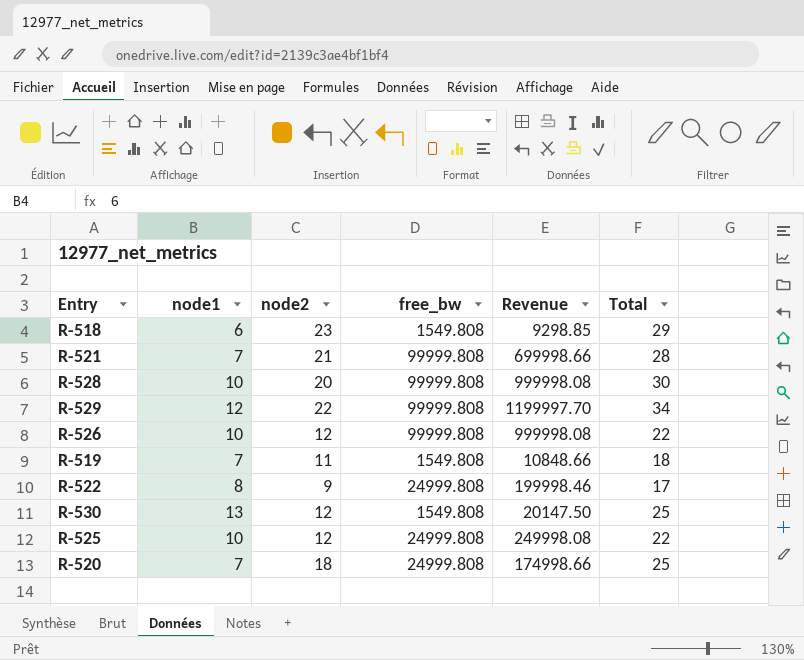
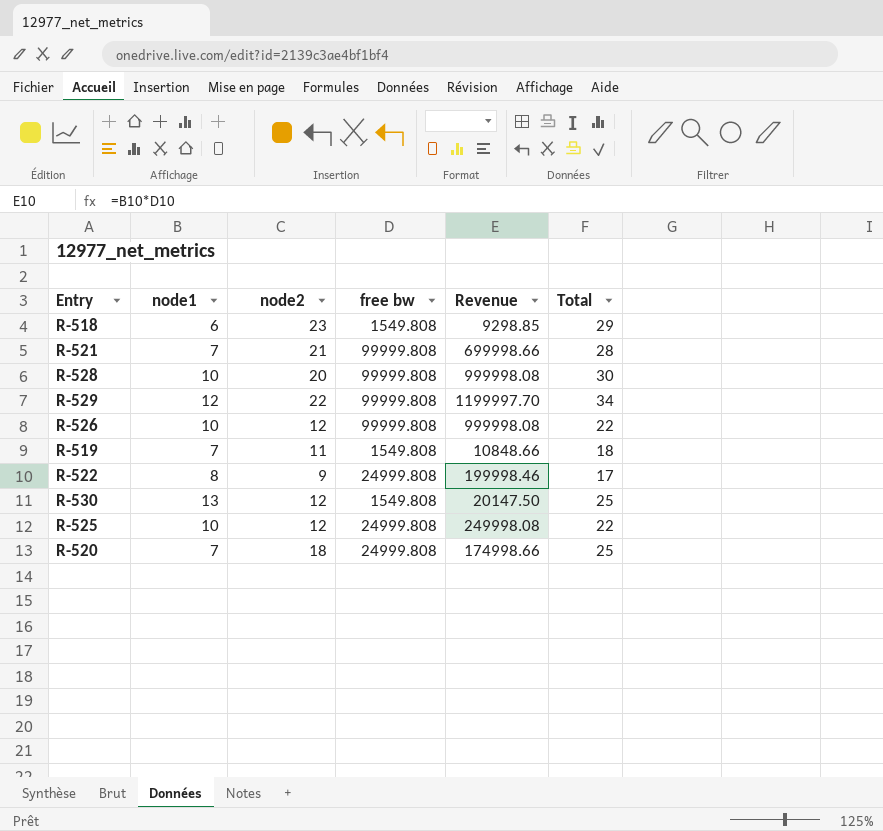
column name: free_bw -> free bw

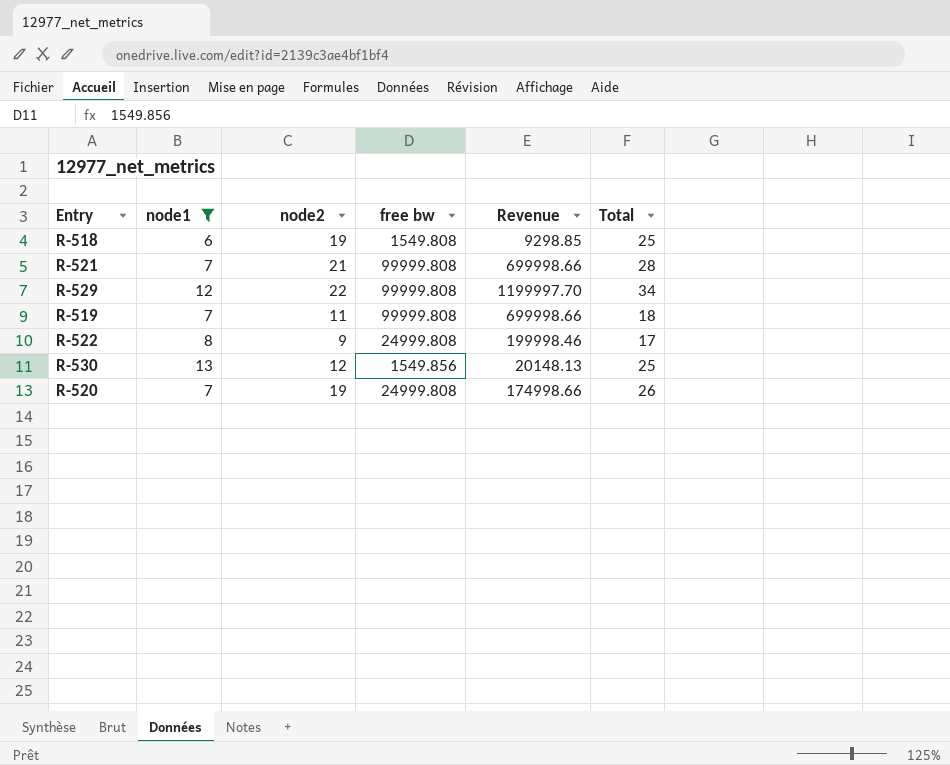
filter: none -> node1 != 10
R-518 | node2: 23 -> 19
R-518 | Total: 29 -> 25
R-519 | free bw: 1549.808 -> 99999.808
R-519 | Revenue: 10848.66 -> 699998.66
R-530 | free bw: 1549.808 -> 1549.856
R-530 | Revenue: 20147.50 -> 20148.13
R-520 | node2: 18 -> 19
R-520 | Total: 25 -> 26

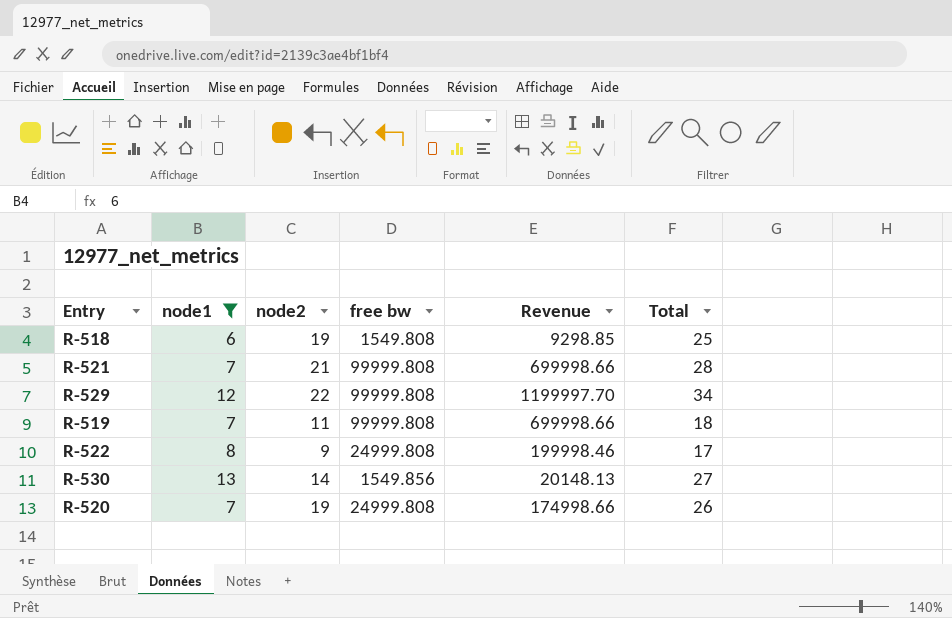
R-530 | node2: 12 -> 14
R-530 | Total: 25 -> 27

